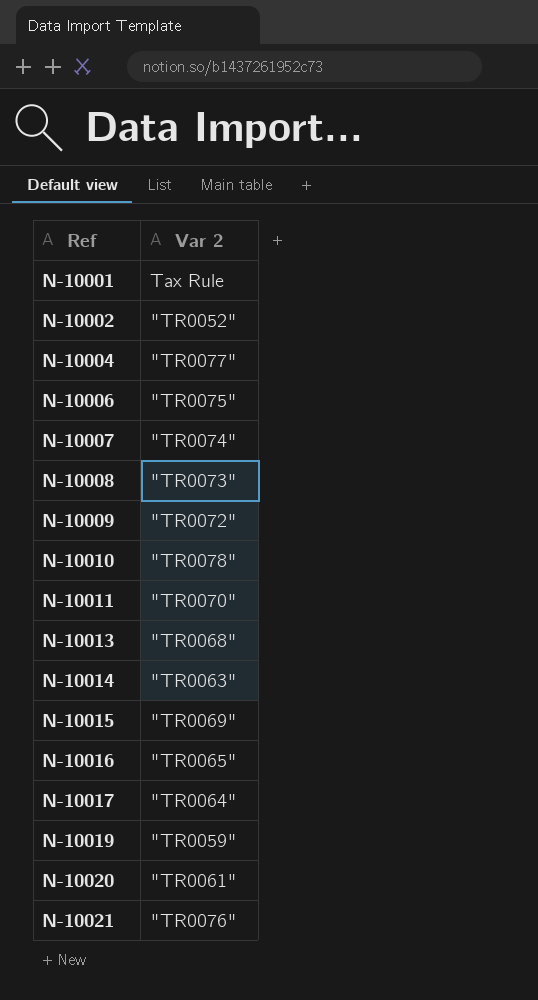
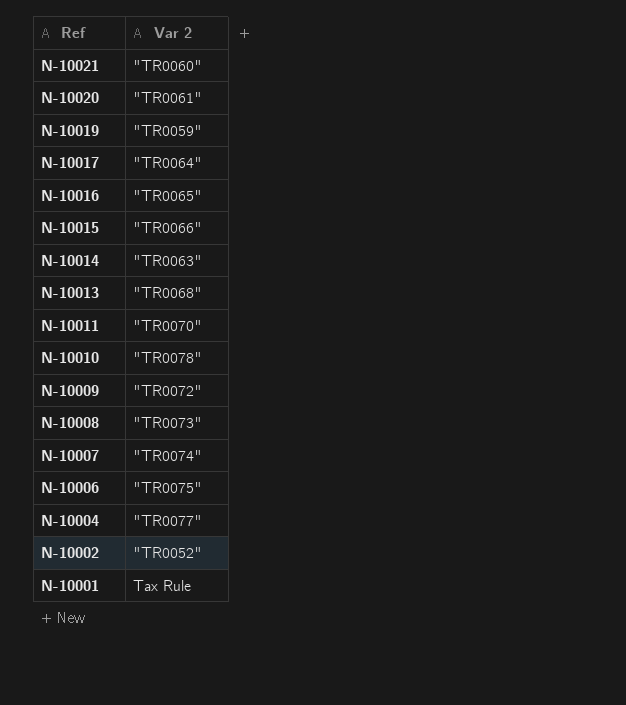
row order: Ref ascending -> Ref descending
N-10021 | Var 2: "TR0076" -> "TR0060"
N-10015 | Var 2: "TR0069" -> "TR0066"

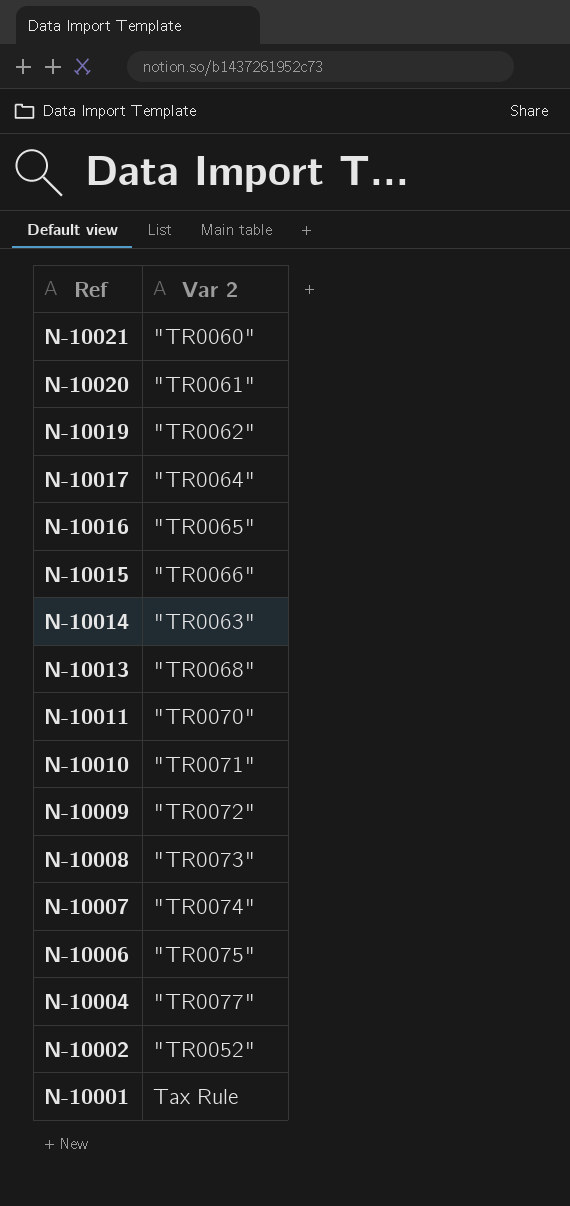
N-10019 | Var 2: "TR0059" -> "TR0062"
N-10010 | Var 2: "TR0078" -> "TR0071"

